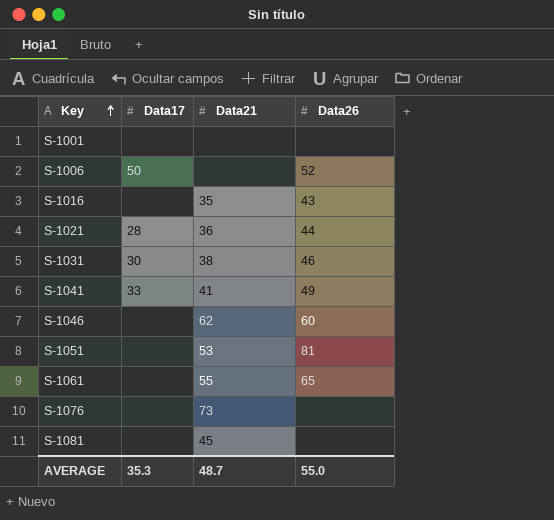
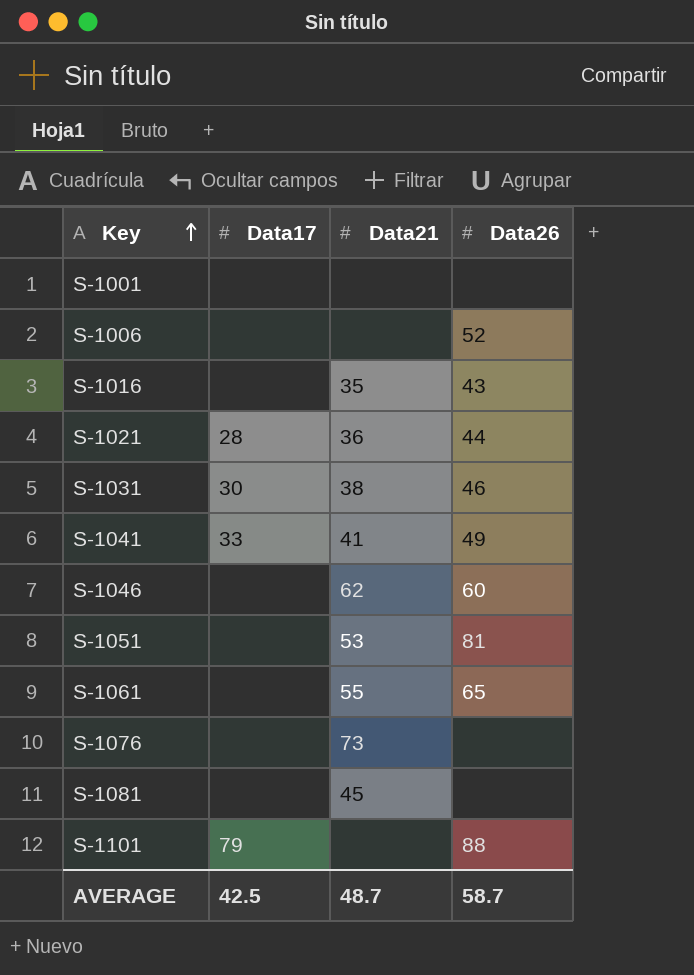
S-1006 | Data17: 50 -> none
row S-1101: none -> 79 | none | 88
AVERAGE | Data17: 35.3 -> 42.5
AVERAGE | Data26: 55.0 -> 58.7

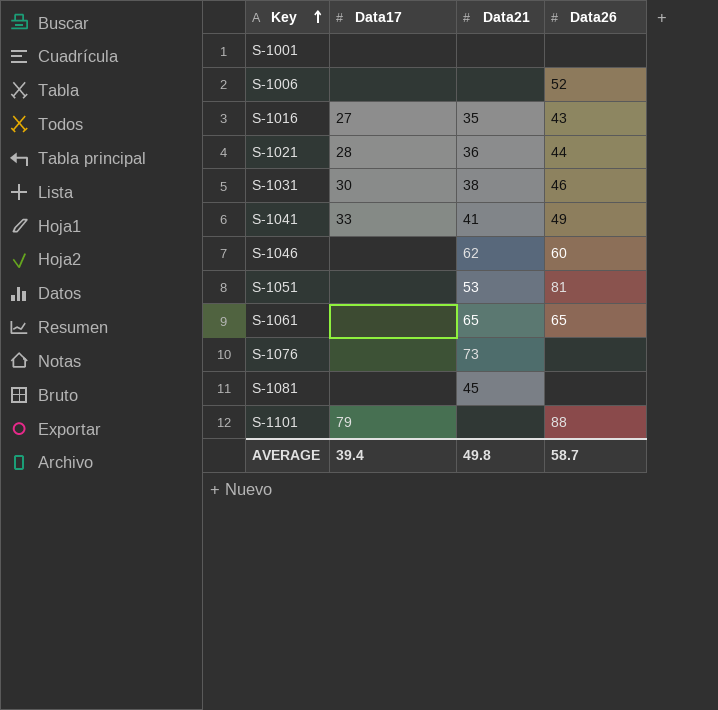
S-1016 | Data17: none -> 27
S-1061 | Data21: 55 -> 65
AVERAGE | Data17: 42.5 -> 39.4
AVERAGE | Data21: 48.7 -> 49.8

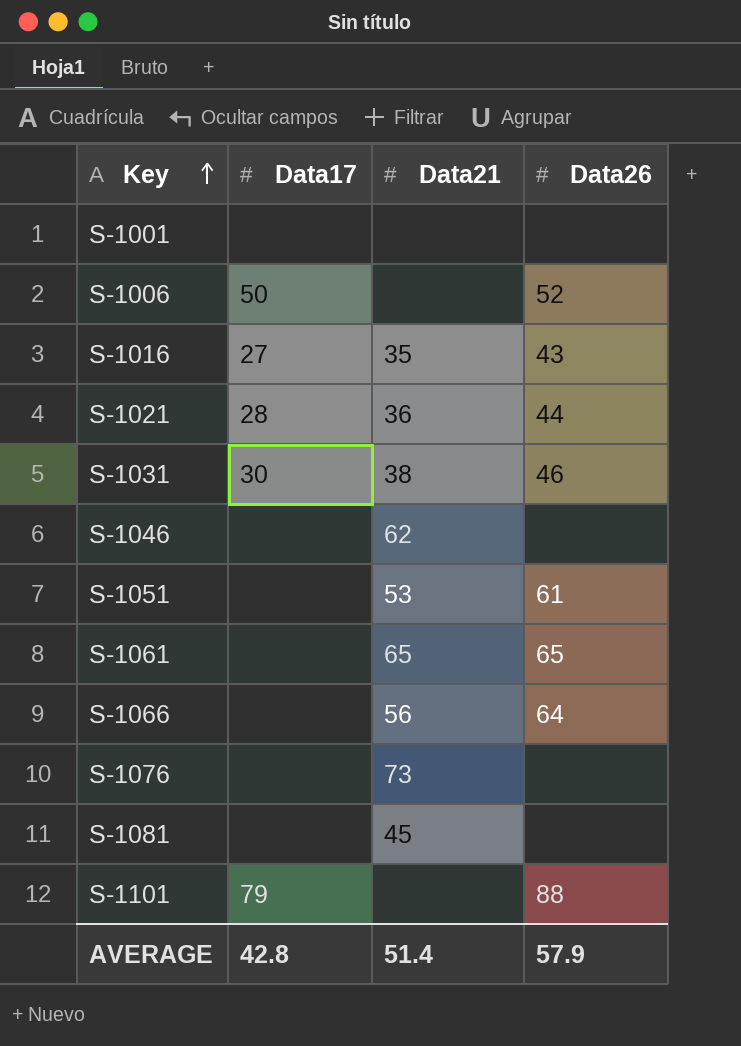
row S-1041: 33 | 41 | 49 -> none
S-1006 | Data17: none -> 50
S-1046 | Data26: 60 -> none
S-1051 | Data26: 81 -> 61
row S-1066: none -> none | 56 | 64
AVERAGE | Data17: 39.4 -> 42.8
AVERAGE | Data21: 49.8 -> 51.4
AVERAGE | Data26: 58.7 -> 57.9

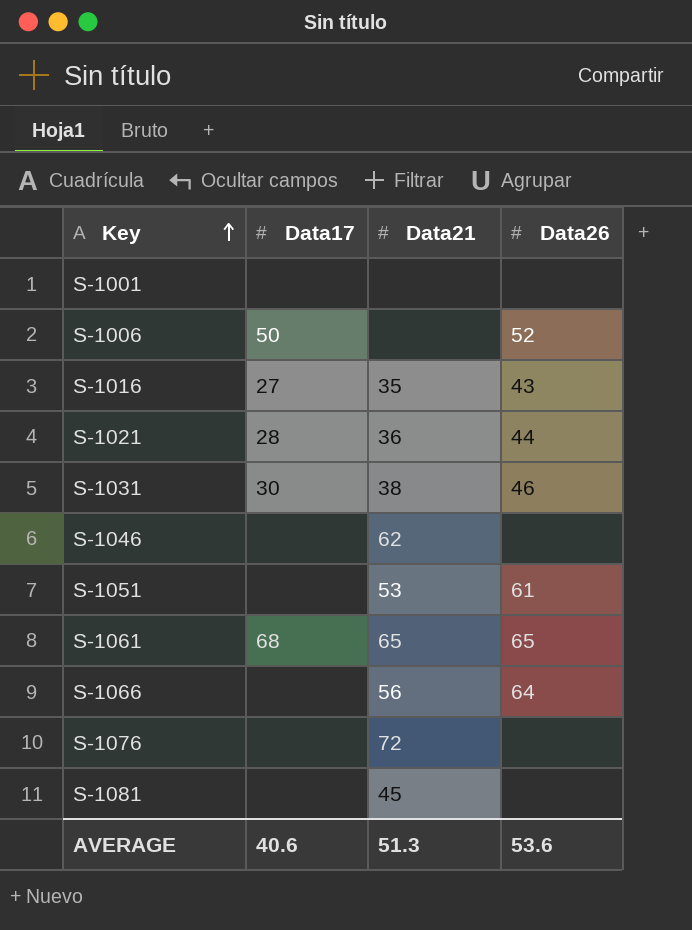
row S-1101: 79 | none | 88 -> none
S-1061 | Data17: none -> 68
S-1076 | Data21: 73 -> 72
AVERAGE | Data17: 42.8 -> 40.6
AVERAGE | Data21: 51.4 -> 51.3
AVERAGE | Data26: 57.9 -> 53.6

